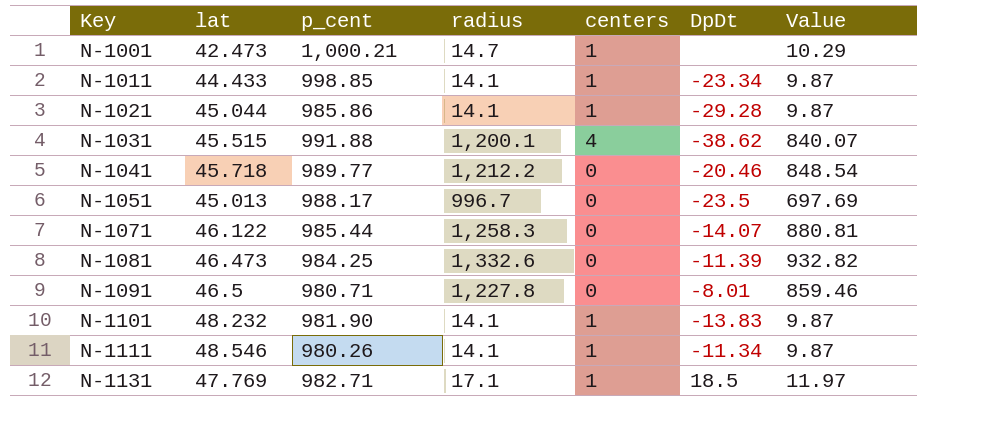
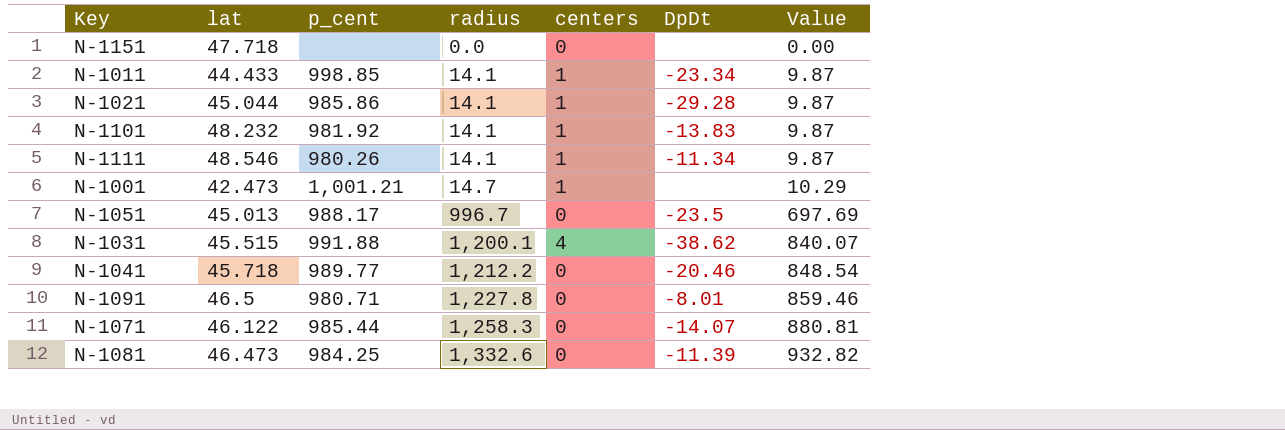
row order: Key ascending -> radius ascending
row N-1131: 47.769 | 982.71 | 17.1 | 1 | 18.5 | 11.97 -> none
row N-1151: none -> 47.718 | none | 0.0 | 0 | none | 0.00
N-1101 | p_cent: 981.90 -> 981.92
N-1001 | p_cent: 1,000.21 -> 1,001.21

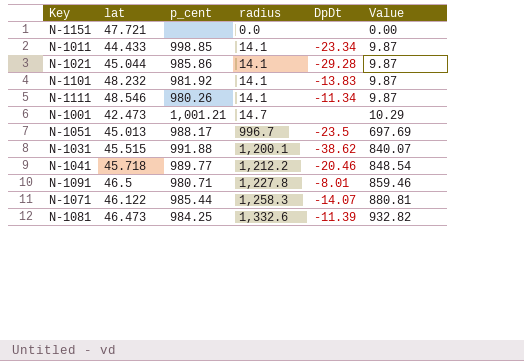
column centers | position: 5 -> none
N-1151 | lat: 47.718 -> 47.721

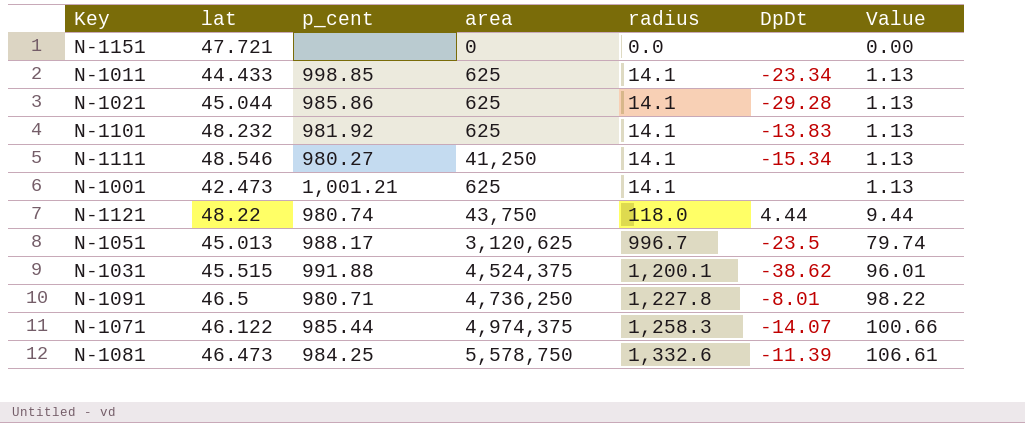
column area | position: none -> 4
column Value | formula: [radius] * 0.7 -> [radius] * 0.08
row N-1041: 45.718 | 989.77 | 1,212.2 | -20.46 | 848.54 -> none
N-1111 | p_cent: 980.26 -> 980.27
N-1111 | DpDt: -11.34 -> -15.34
N-1001 | radius: 14.7 -> 14.1
row N-1121: none -> 48.22 | 980.74 | 43,750 | 118.0 | 4.44 | 9.44

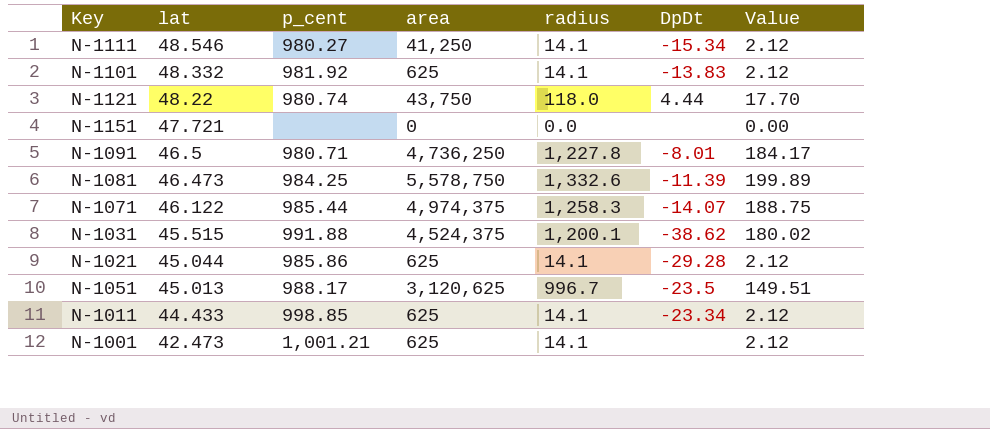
row order: radius ascending -> lat descending
column Value | formula: [radius] * 0.08 -> [radius] * 0.15
N-1101 | lat: 48.232 -> 48.332

